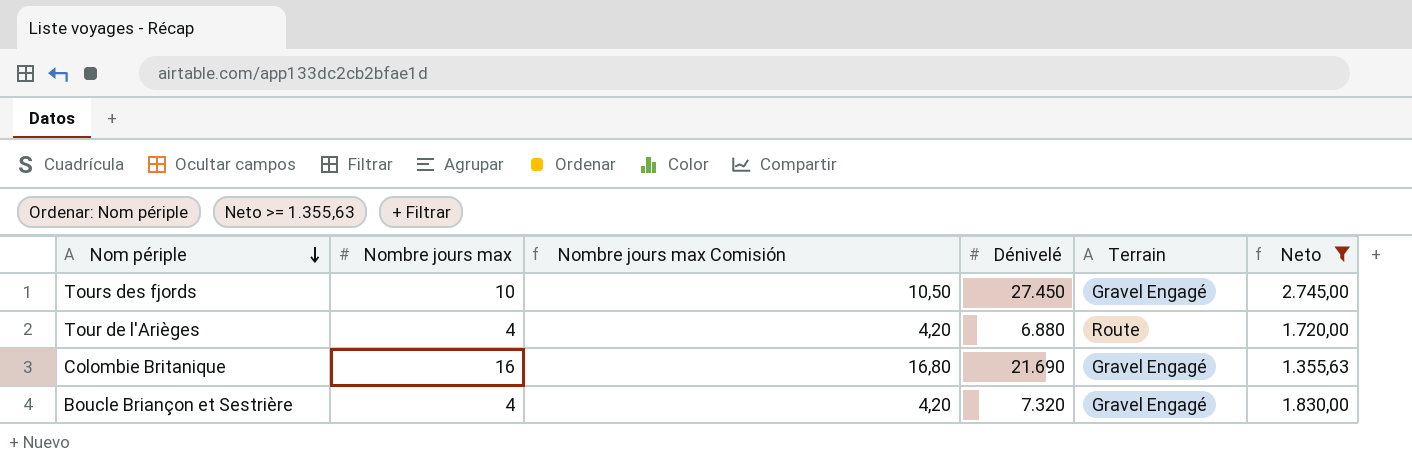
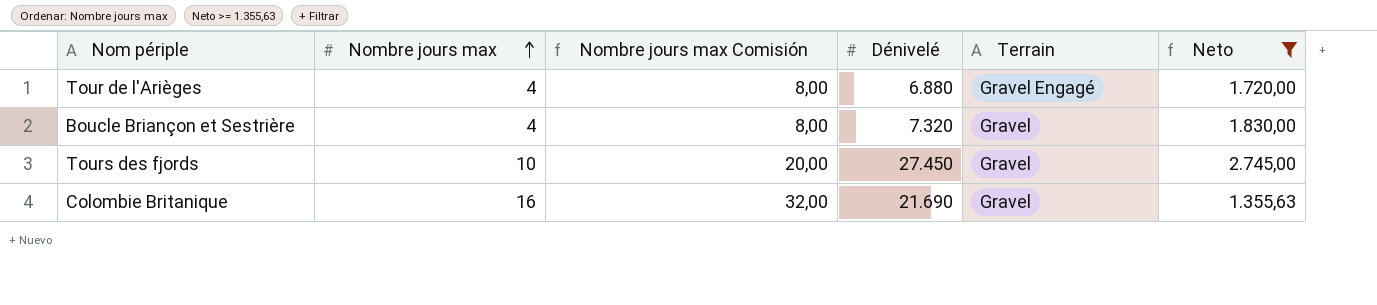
row order: Nom périple descending -> Nombre jours max ascending
column Nombre jours max Comisión | formula: [Nombre jours max] * 1,05 -> [Nombre jours max] * 2
Tour de l'Arièges | Terrain: Route -> Gravel Engagé
Boucle Briançon et Sestrière | Terrain: Gravel Engagé -> Gravel
Tours des fjords | Terrain: Gravel Engagé -> Gravel
Colombie Britanique | Terrain: Gravel Engagé -> Gravel

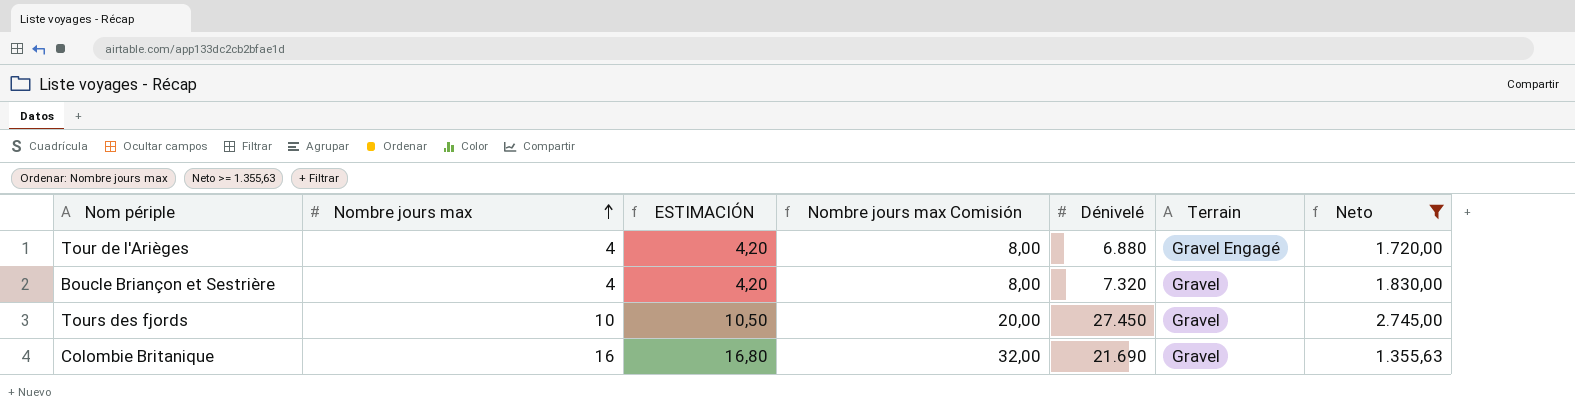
column ESTIMACIÓN | formula: none -> [Nombre jours max] * 1,05

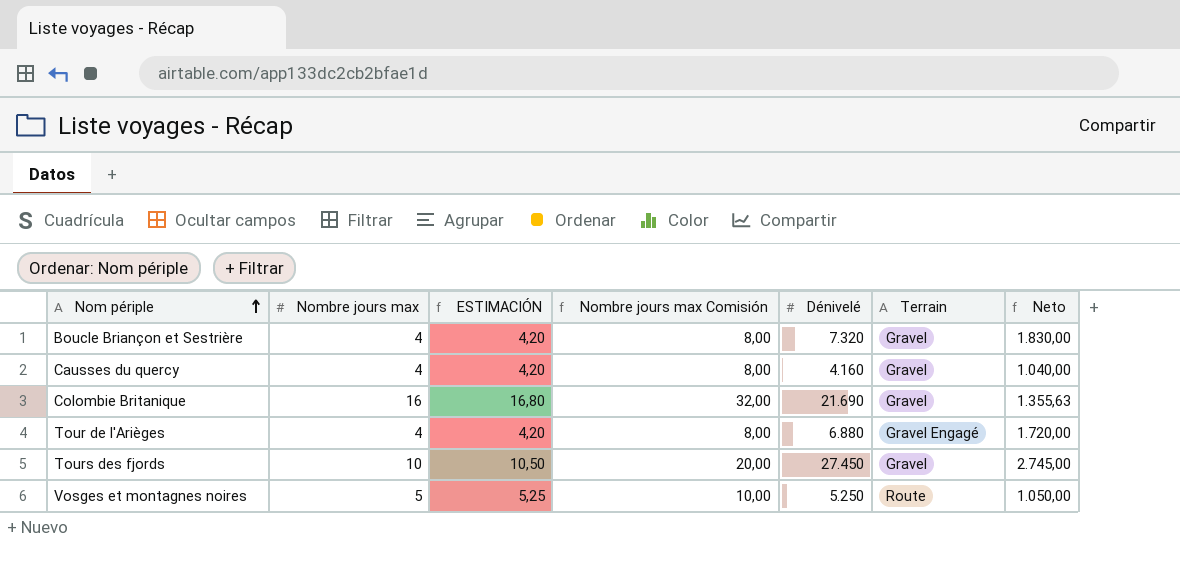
filter: Neto >= 1.355,63 -> none
row order: Nombre jours max ascending -> Nom périple ascending

